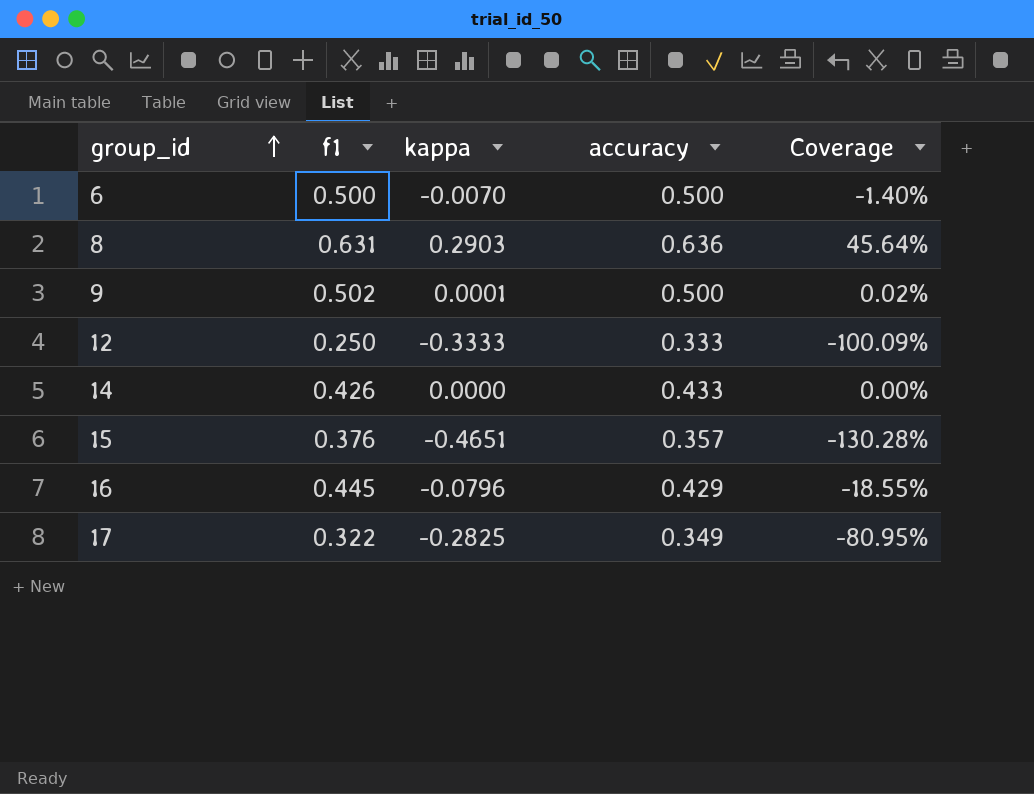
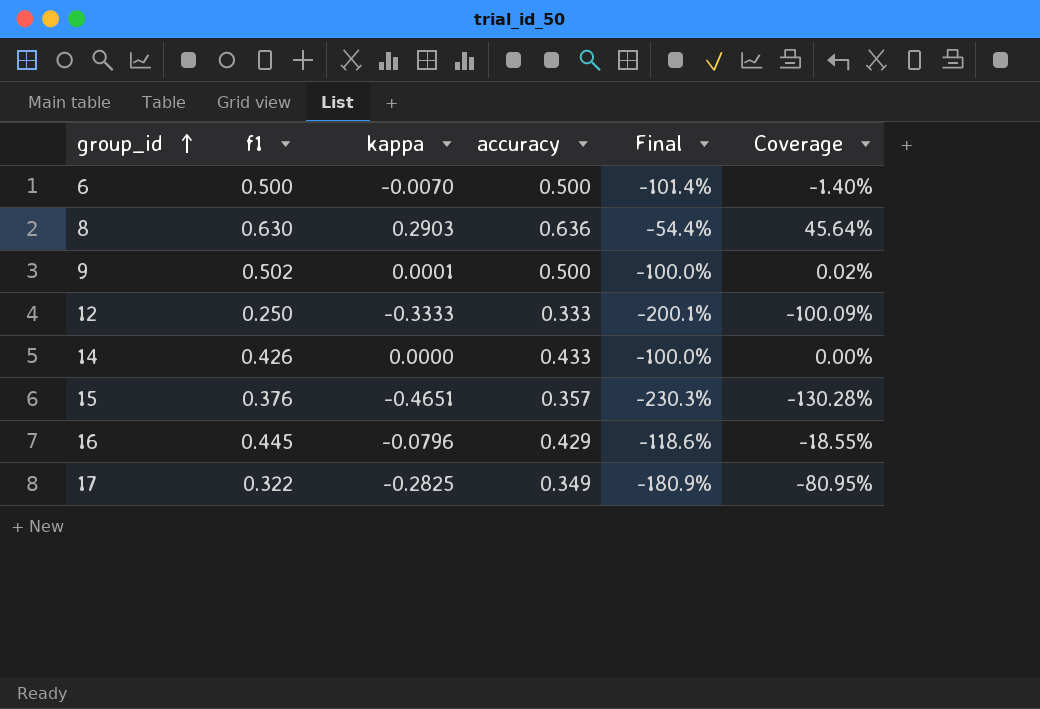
column Final | formula: none -> ([kappa] - [accuracy]) / [accuracy]
8 | f1: 0.631 -> 0.630

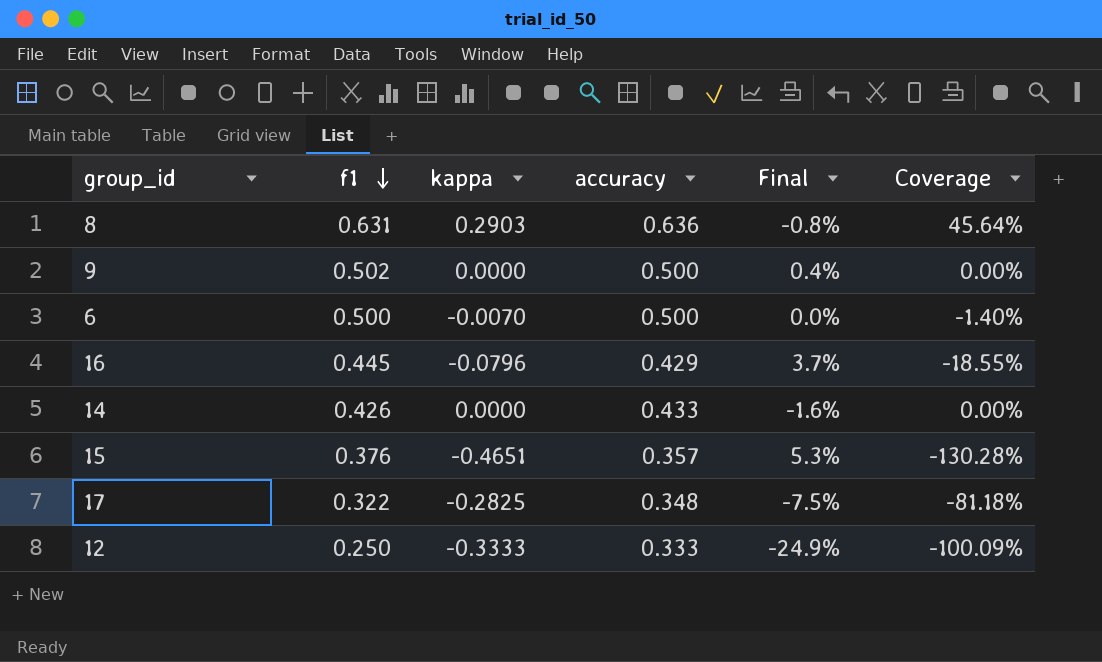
row order: group_id ascending -> f1 descending
column Final | formula: ([kappa] - [accuracy]) / [accuracy] -> ([f1] - [accuracy]) / [accuracy]
8 | f1: 0.630 -> 0.631
9 | kappa: 0.0001 -> 0.0000
9 | Coverage: 0.02% -> 0.00%
17 | accuracy: 0.349 -> 0.348
17 | Coverage: -80.95% -> -81.18%

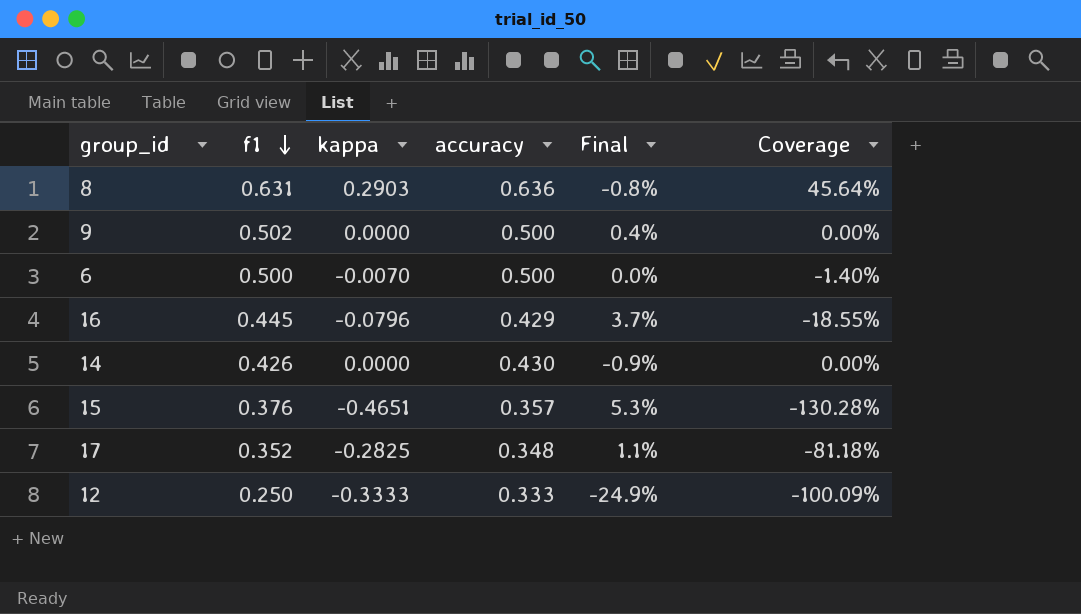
14 | accuracy: 0.433 -> 0.430
14 | Final: -1.6% -> -0.9%
17 | f1: 0.322 -> 0.352
17 | Final: -7.5% -> 1.1%

